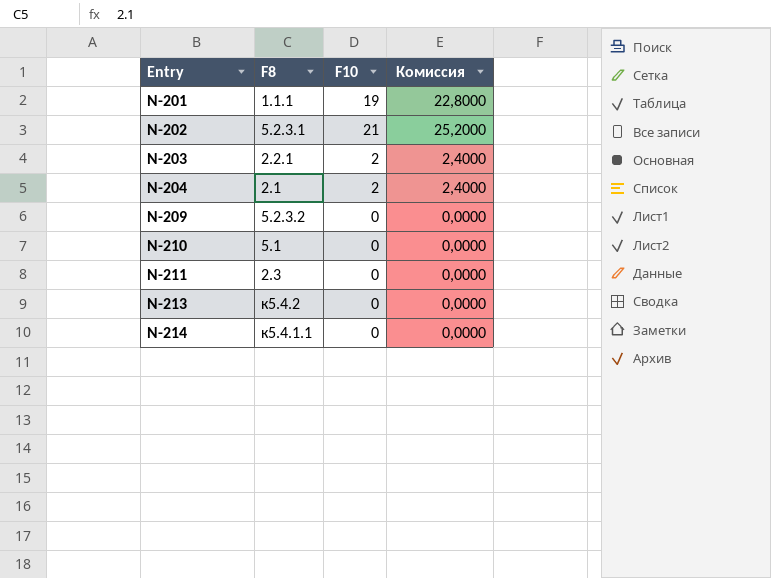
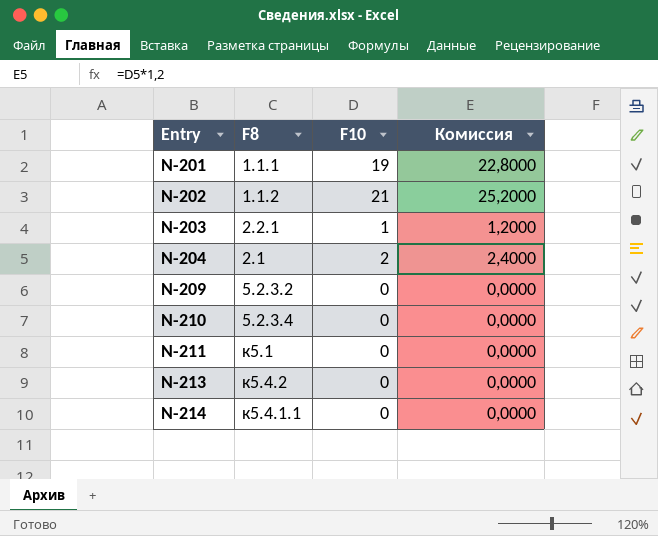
N-202 | F8: 5.2.3.1 -> 1.1.2
N-203 | F10: 2 -> 1
N-203 | Комиссия: 2,4000 -> 1,2000
N-210 | F8: 5.1 -> 5.2.3.4
N-211 | F8: 2.3 -> к5.1

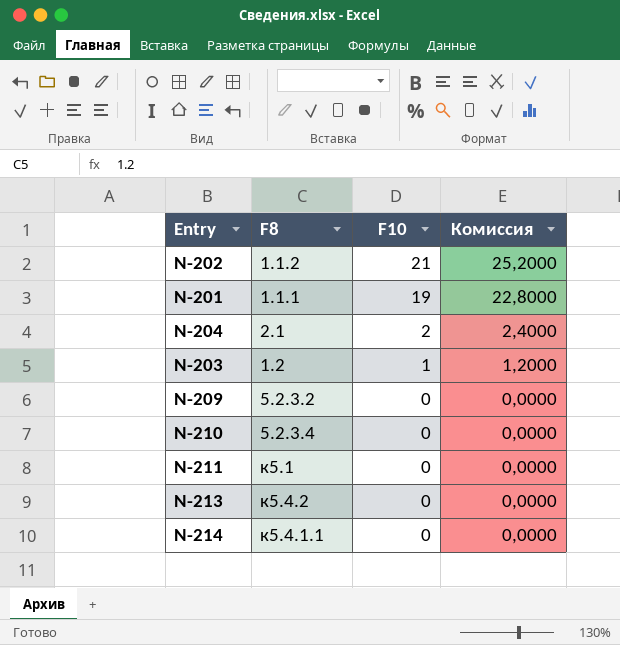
row order: Entry ascending -> F10 descending
N-203 | F8: 2.2.1 -> 1.2

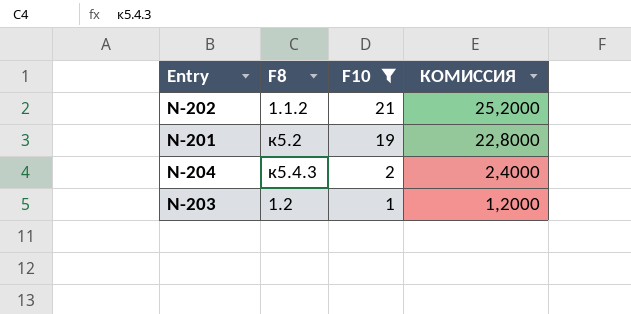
filter: none -> F10 != 0
column name: Комиссия -> КОМИССИЯ
N-201 | F8: 1.1.1 -> к5.2
N-204 | F8: 2.1 -> к5.4.3

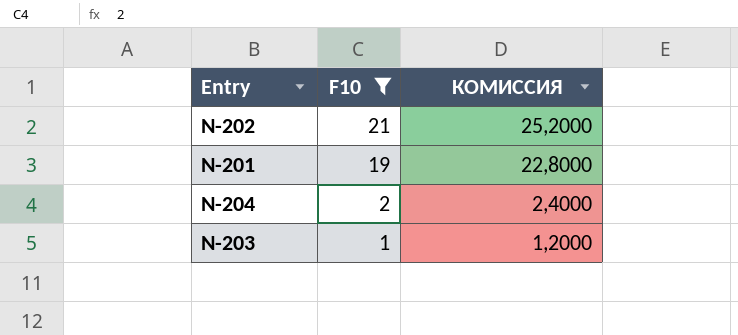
column F8 | position: 2 -> none

